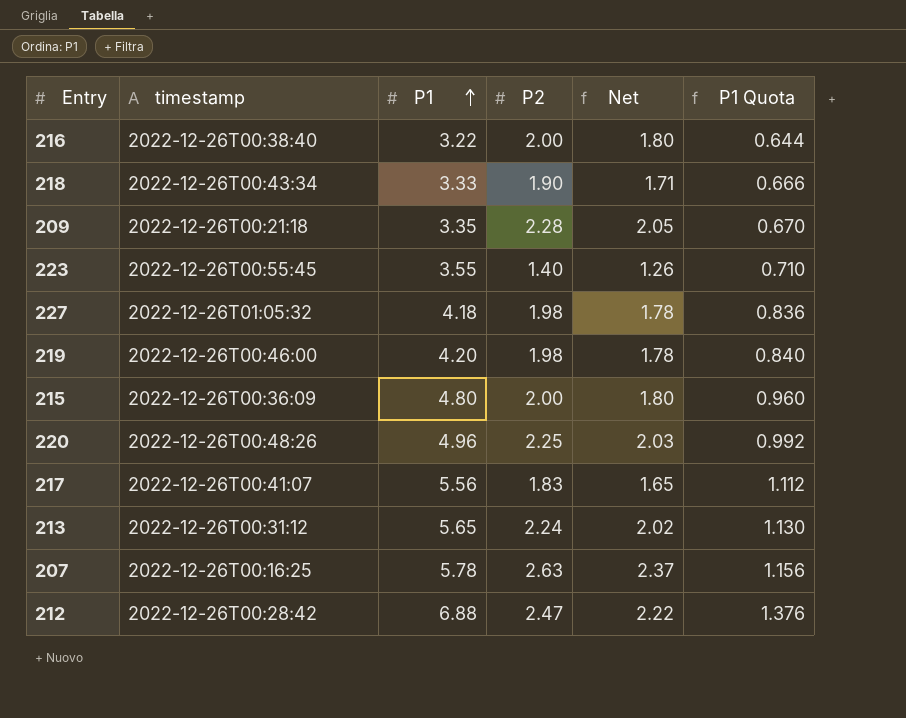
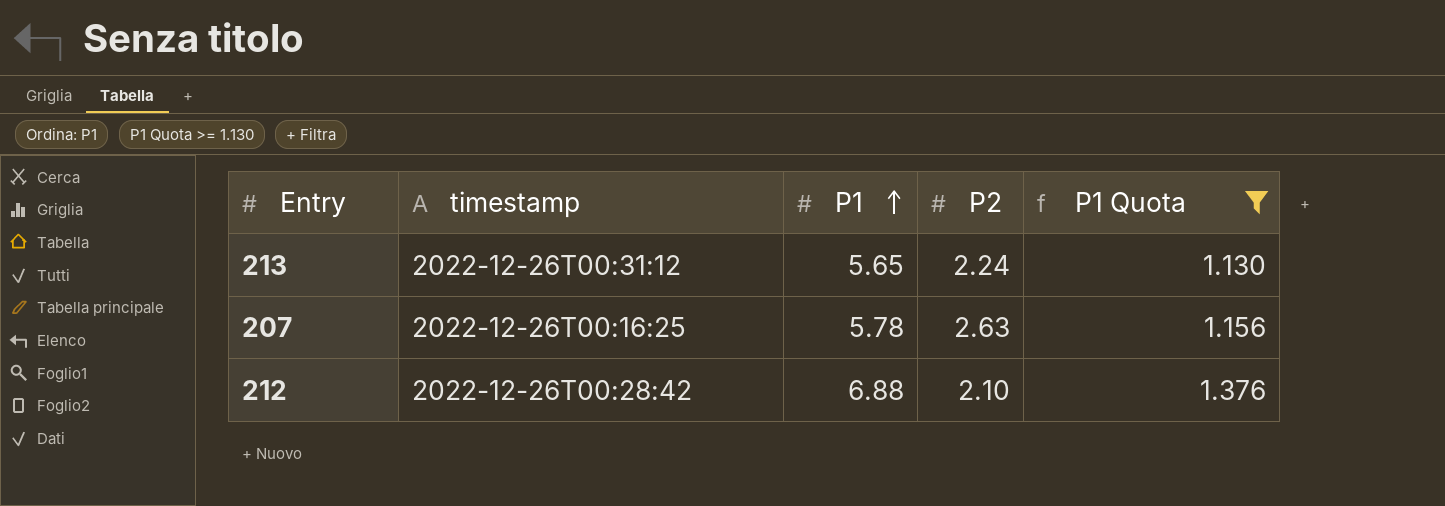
filter: none -> P1 Quota >= 1.130
column Net | formula: [P2] * 0.9 -> none
212 | P2: 2.47 -> 2.10

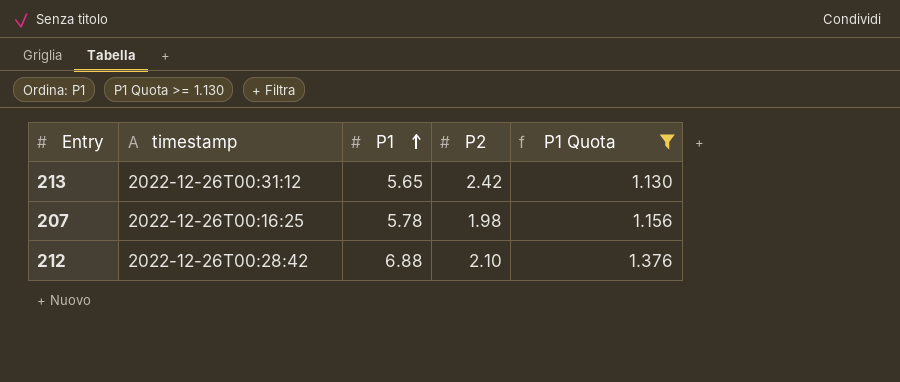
213 | P2: 2.24 -> 2.42
207 | P2: 2.63 -> 1.98

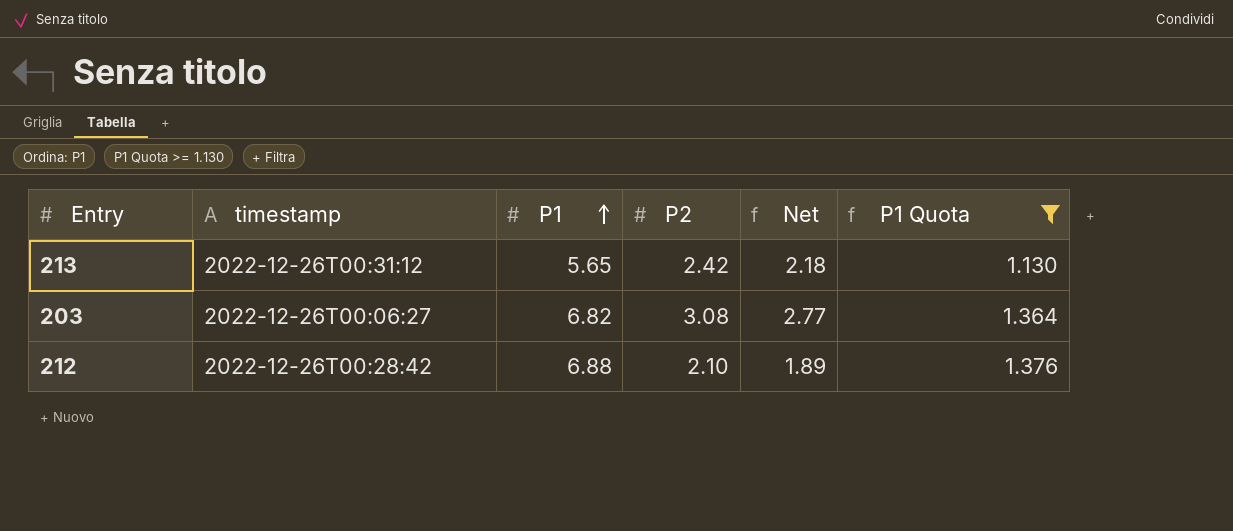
column Net | formula: none -> [P2] * 0.9
row 207: 2022-12-26T00:16:25 | 5.78 | 1.98 | 1.156 -> none
row 203: none -> 2022-12-26T00:06:27 | 6.82 | 3.08 | 2.77 | 1.364

